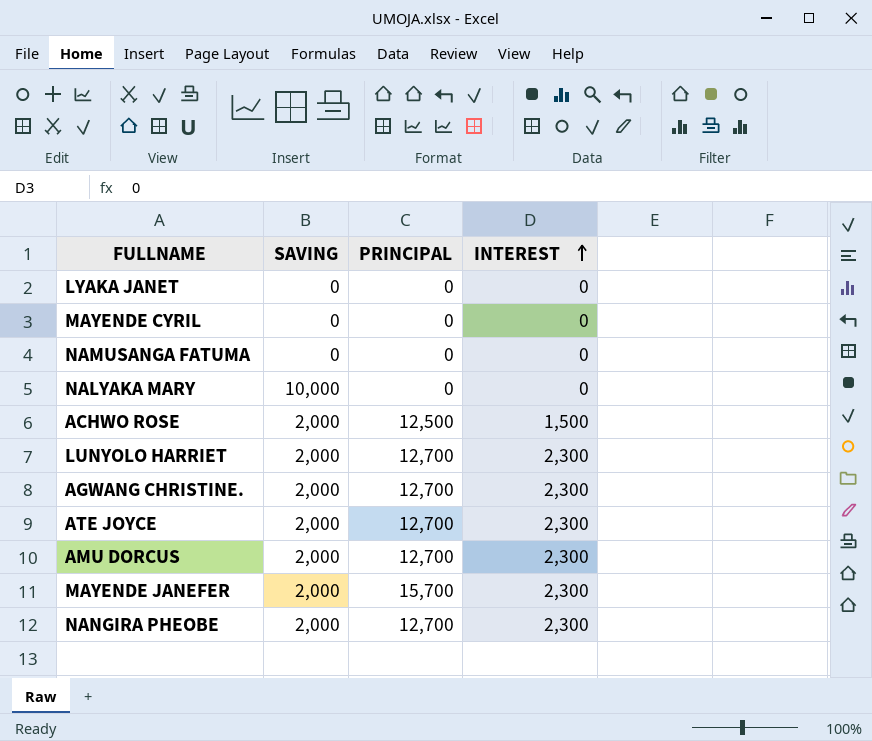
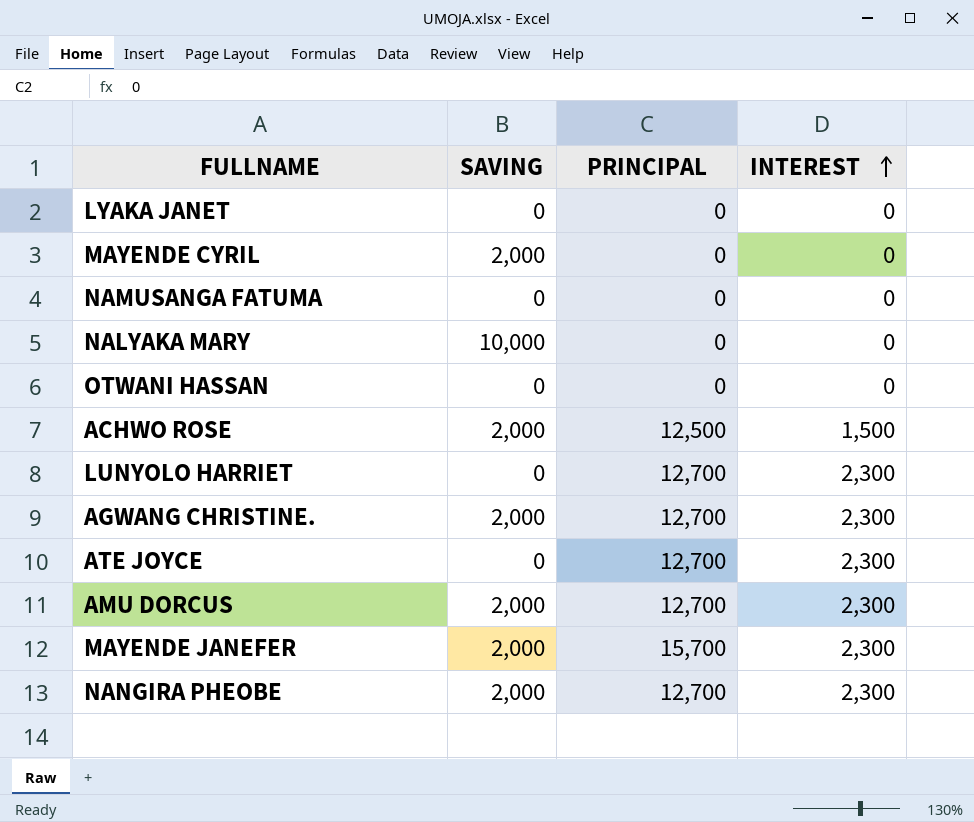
MAYENDE CYRIL | SAVING: 0 -> 2,000
row OTWANI HASSAN: none -> 0 | 0 | 0
LUNYOLO HARRIET | SAVING: 2,000 -> 0
ATE JOYCE | SAVING: 2,000 -> 0

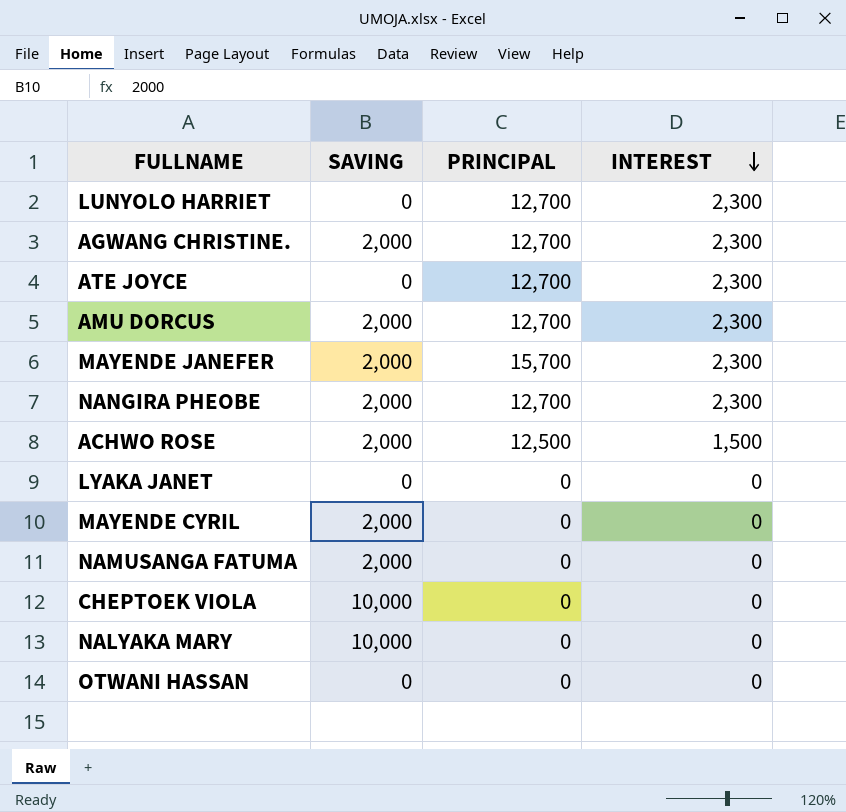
row order: INTEREST ascending -> INTEREST descending
NAMUSANGA FATUMA | SAVING: 0 -> 2,000
row CHEPTOEK VIOLA: none -> 10,000 | 0 | 0

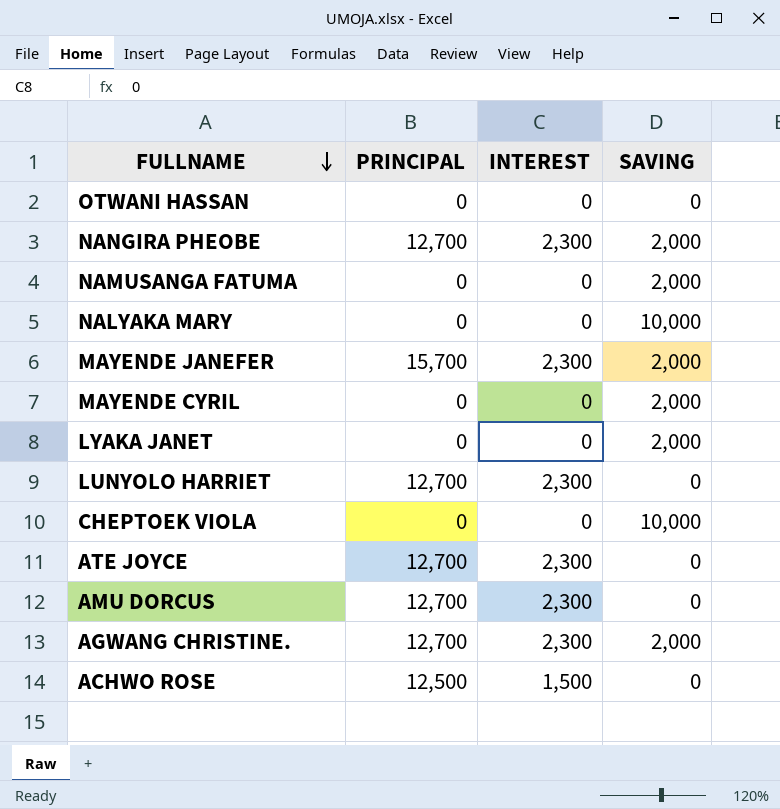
row order: INTEREST descending -> FULLNAME descending
column SAVING | position: 2 -> 4
LYAKA JANET | SAVING: 0 -> 2,000
AMU DORCUS | SAVING: 2,000 -> 0
ACHWO ROSE | SAVING: 2,000 -> 0

